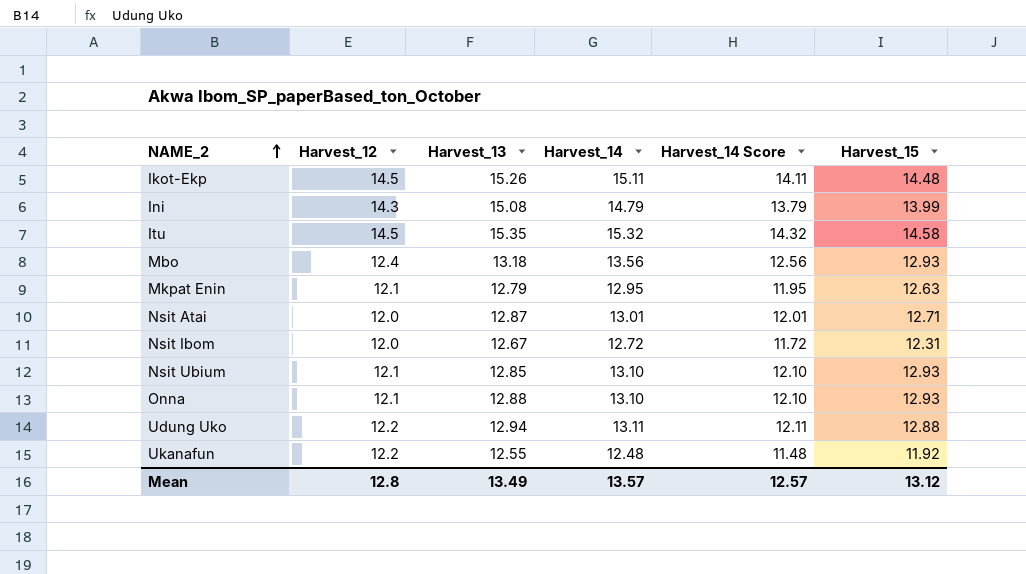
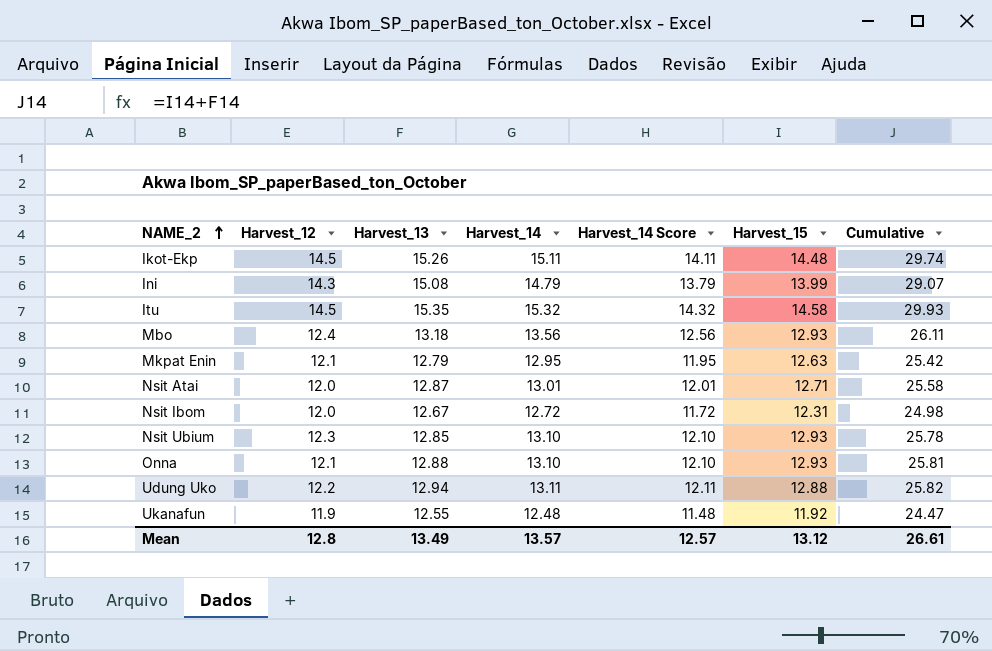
column Cumulative | formula: none -> [Harvest_13] + [Harvest_15]
Nsit Ubium | Harvest_12: 12.1 -> 12.3
Ukanafun | Harvest_12: 12.2 -> 11.9

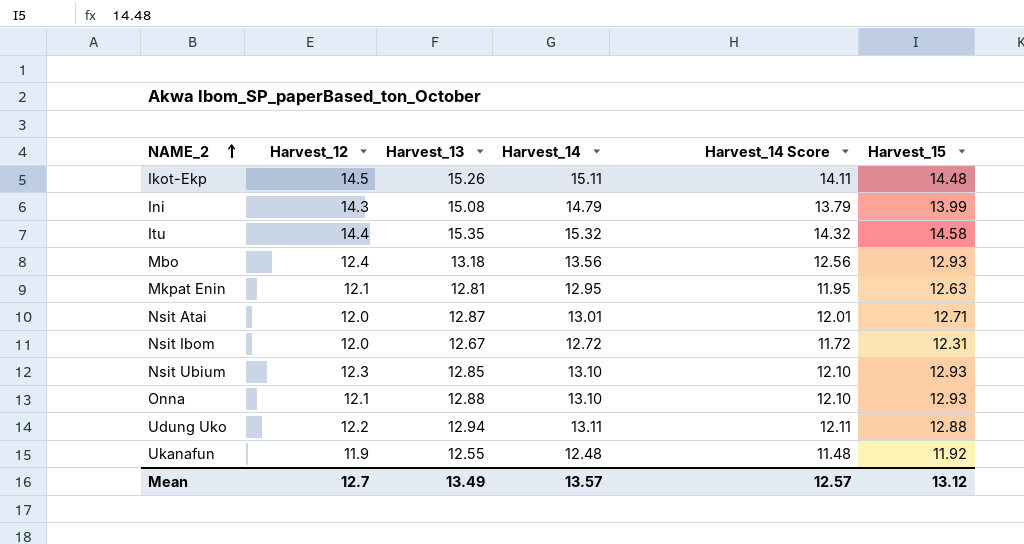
column Cumulative | formula: [Harvest_13] + [Harvest_15] -> none
Itu | Harvest_12: 14.5 -> 14.4
Mkpat Enin | Harvest_13: 12.79 -> 12.81
Mean | Harvest_12: 12.8 -> 12.7

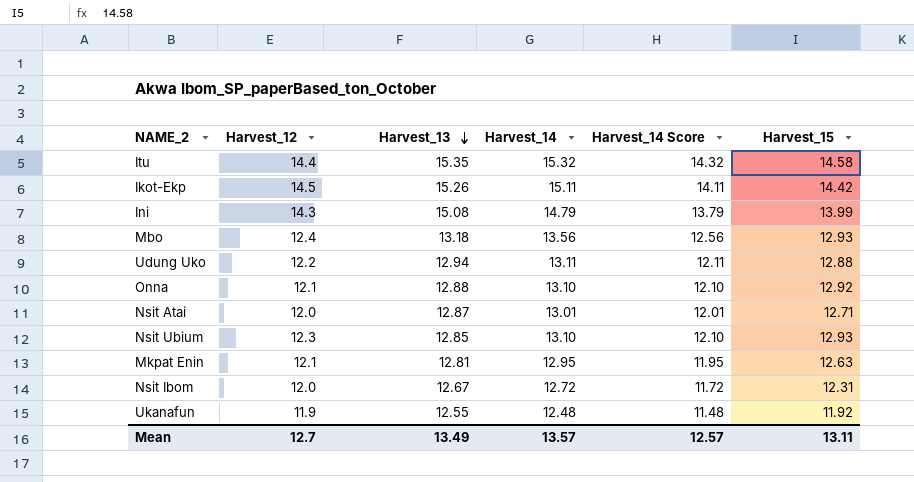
row order: NAME_2 ascending -> Harvest_13 descending
Ikot-Ekp | Harvest_15: 14.48 -> 14.42
Onna | Harvest_15: 12.93 -> 12.92
Mean | Harvest_15: 13.12 -> 13.11

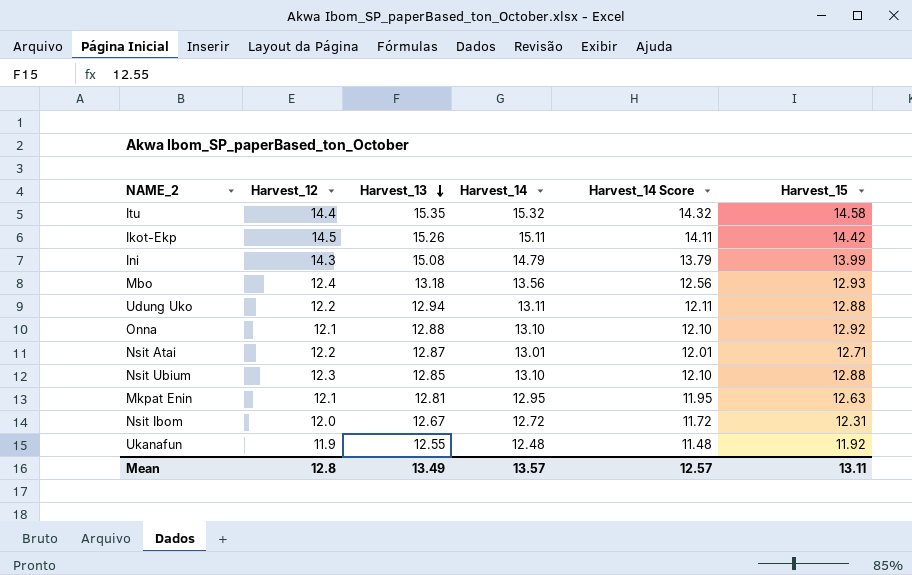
Nsit Atai | Harvest_12: 12.0 -> 12.2
Nsit Ubium | Harvest_15: 12.93 -> 12.88
Mean | Harvest_12: 12.7 -> 12.8

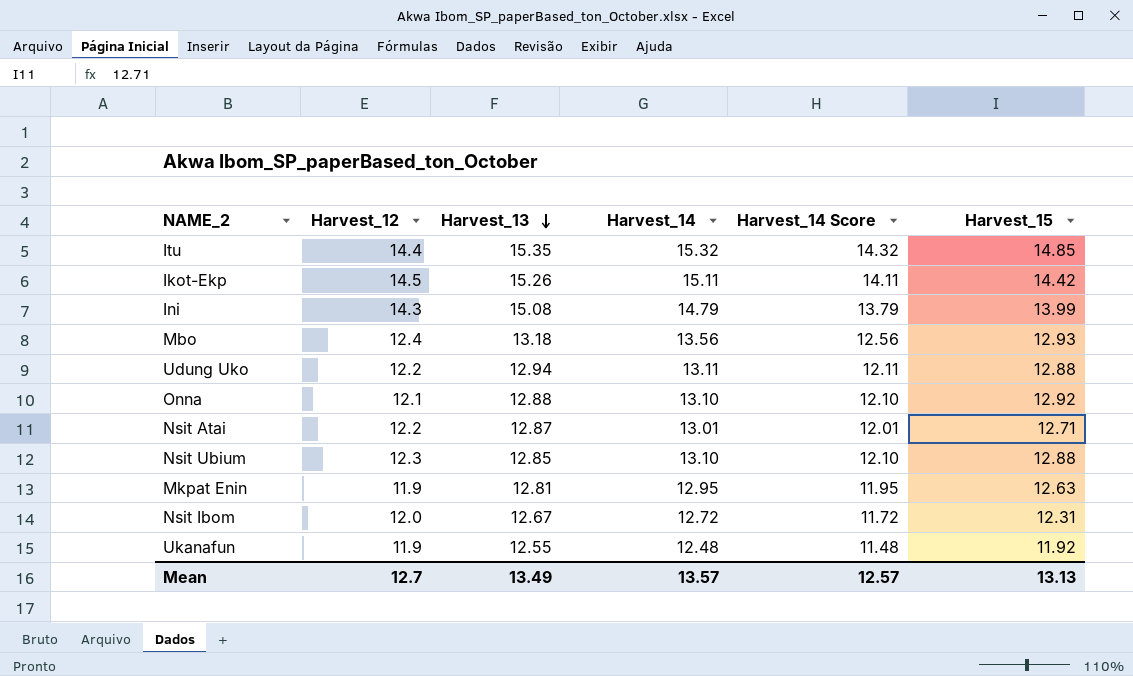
Itu | Harvest_15: 14.58 -> 14.85
Mkpat Enin | Harvest_12: 12.1 -> 11.9
Mean | Harvest_12: 12.8 -> 12.7
Mean | Harvest_15: 13.11 -> 13.13

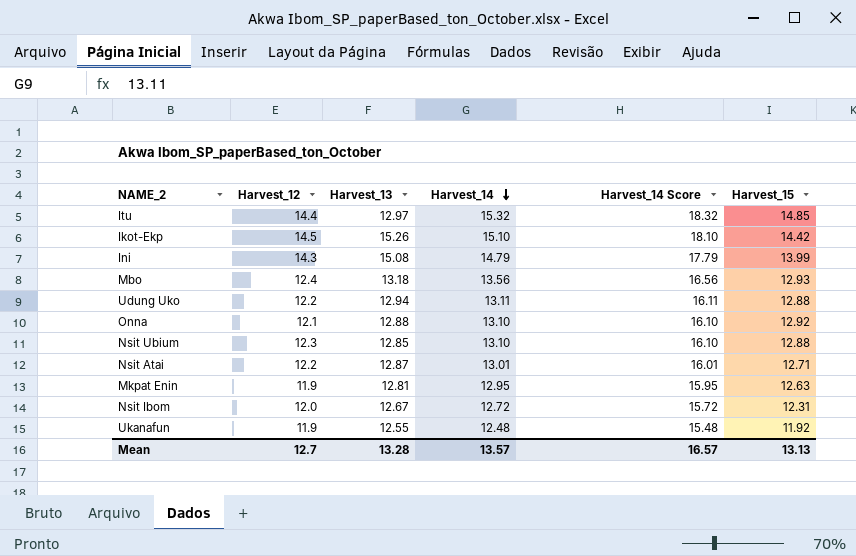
row order: Harvest_13 descending -> Harvest_14 descending
column Harvest_14 Score | formula: [Harvest_14] - 1 -> [Harvest_14] + 3
Itu | Harvest_13: 15.35 -> 12.97
Ikot-Ekp | Harvest_14: 15.11 -> 15.10
Mean | Harvest_13: 13.49 -> 13.28
Mean | Harvest_14 Score: 12.57 -> 16.57

